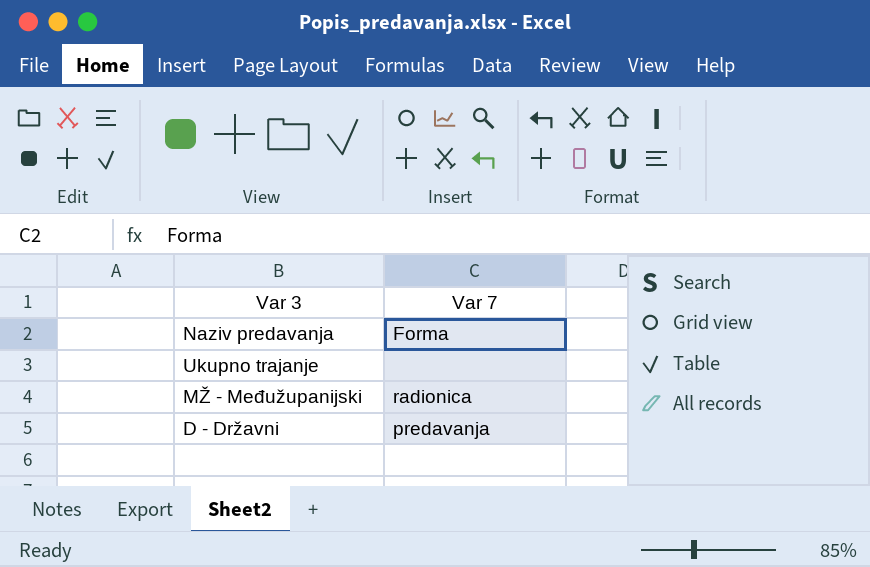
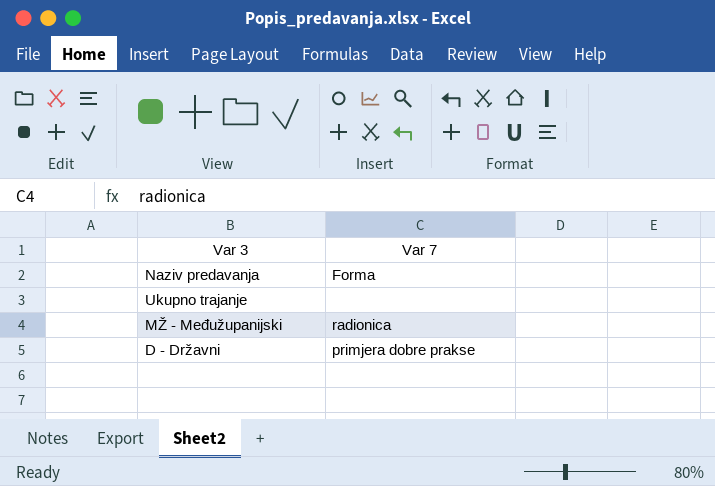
D - Državni | Var 7: predavanja -> primjera dobre prakse

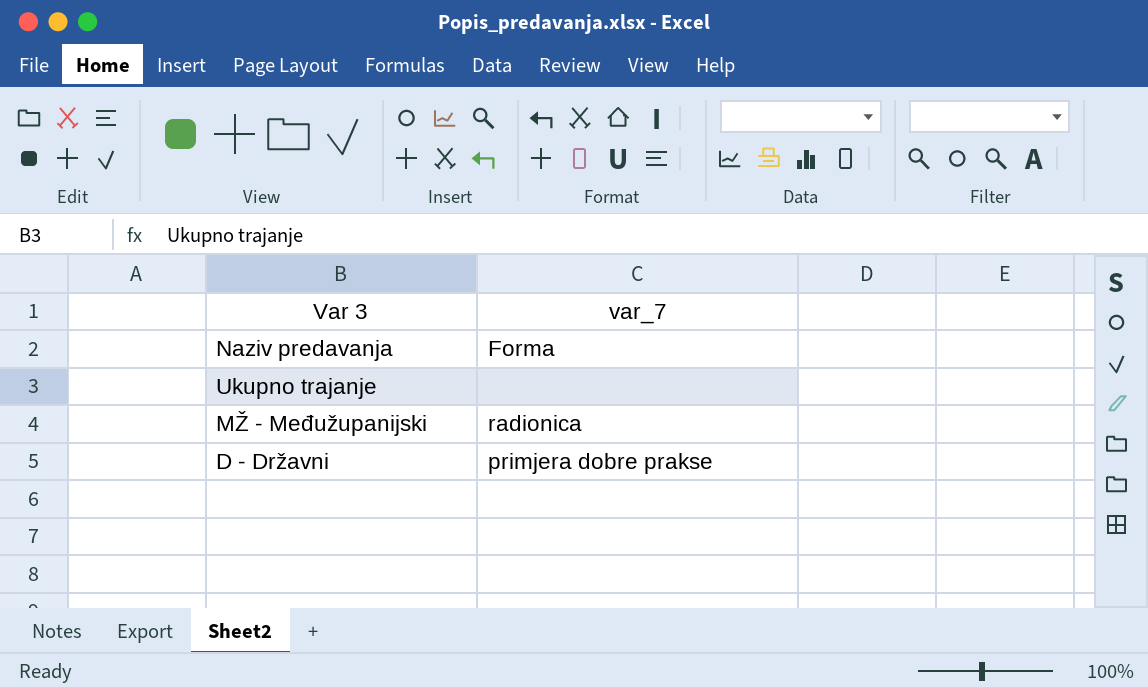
column name: Var 7 -> var_7

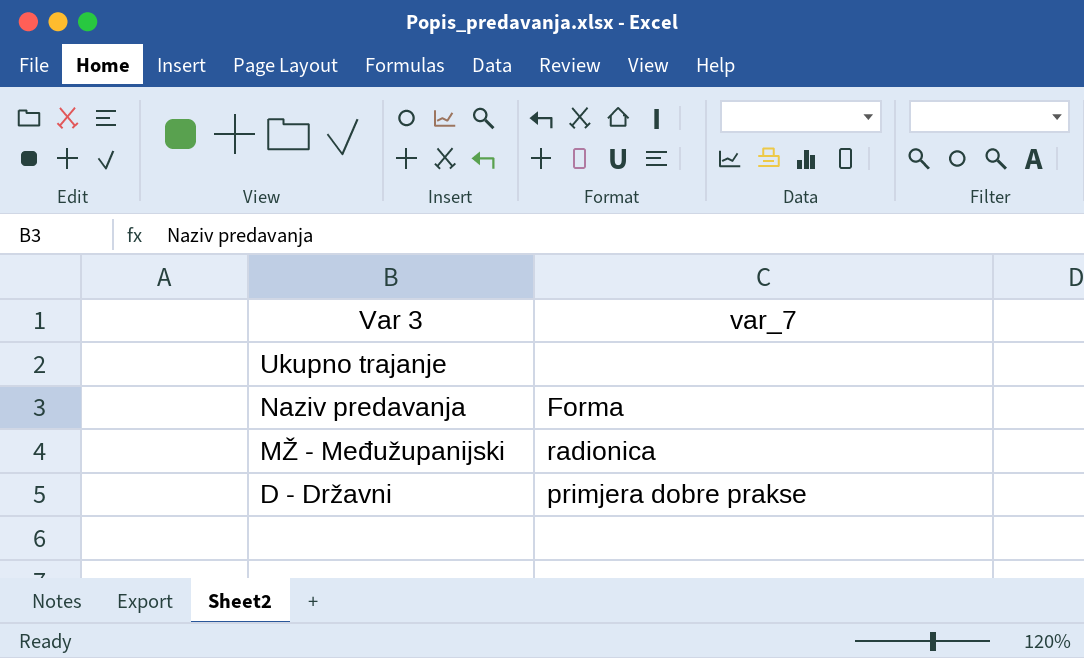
row order: none -> Var 3 descending

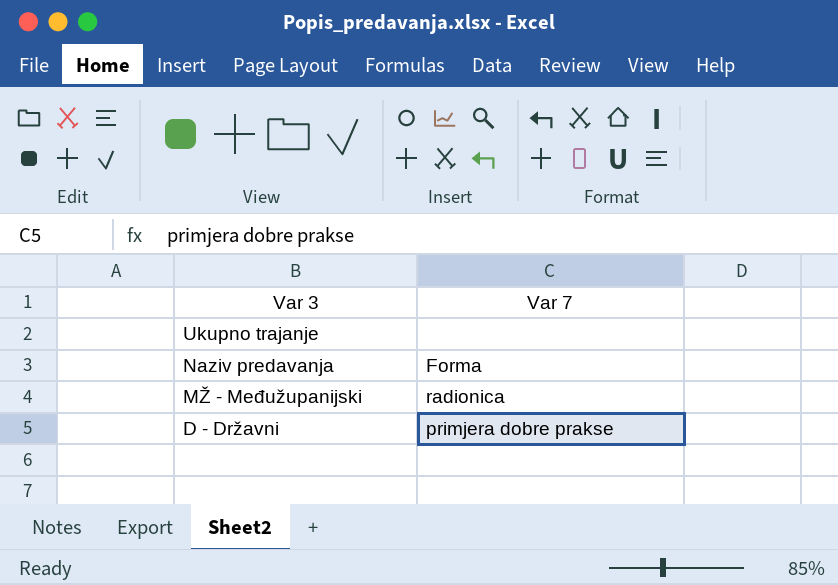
column name: var_7 -> Var 7

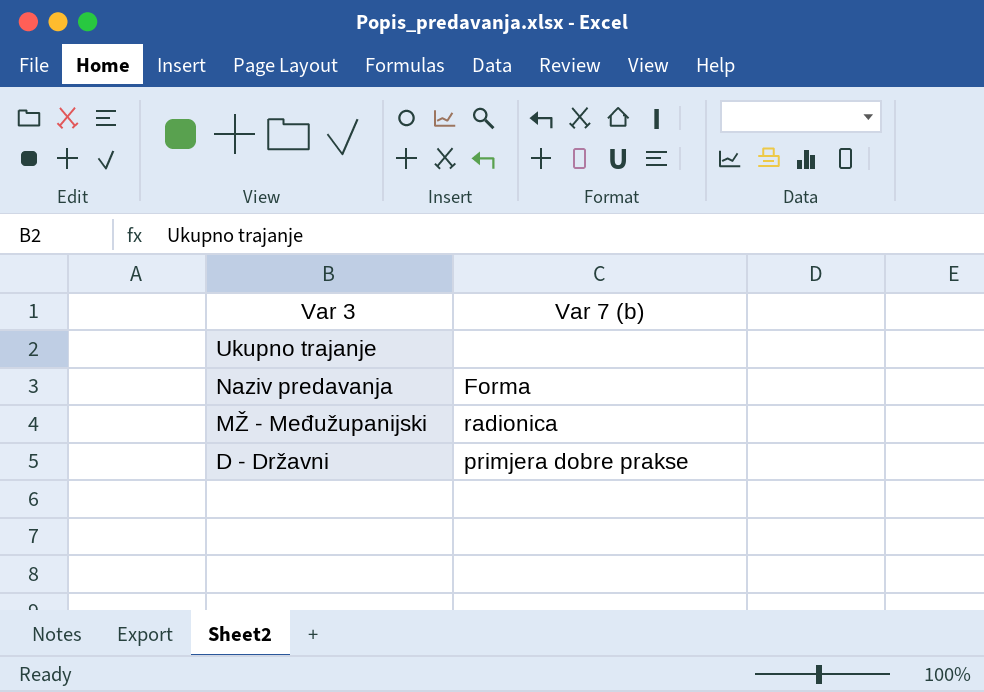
column name: Var 7 -> Var 7 (b)

